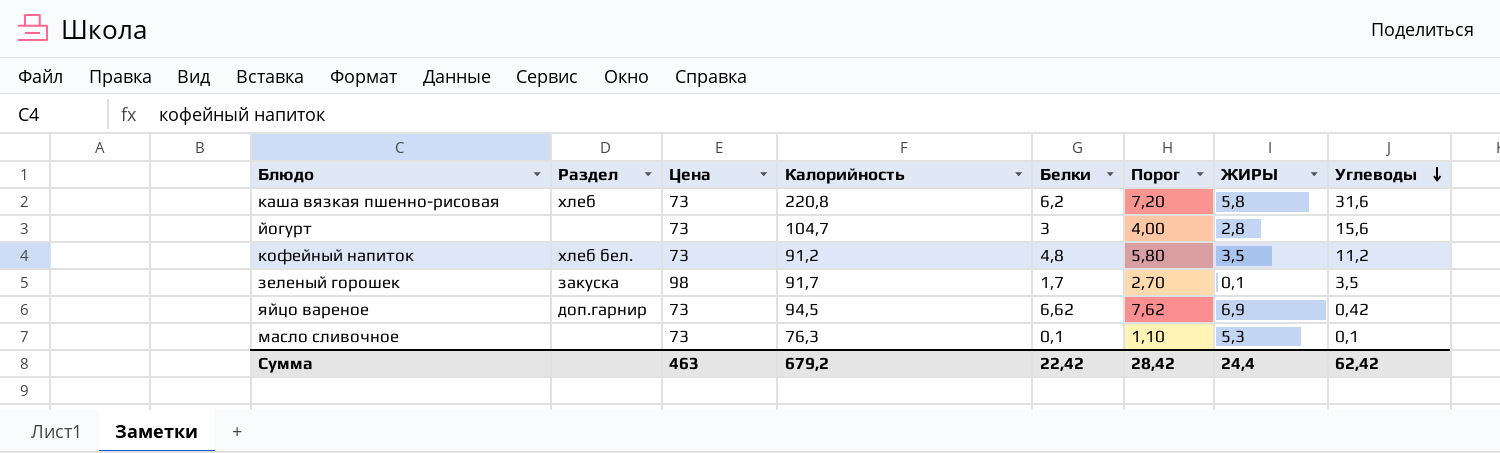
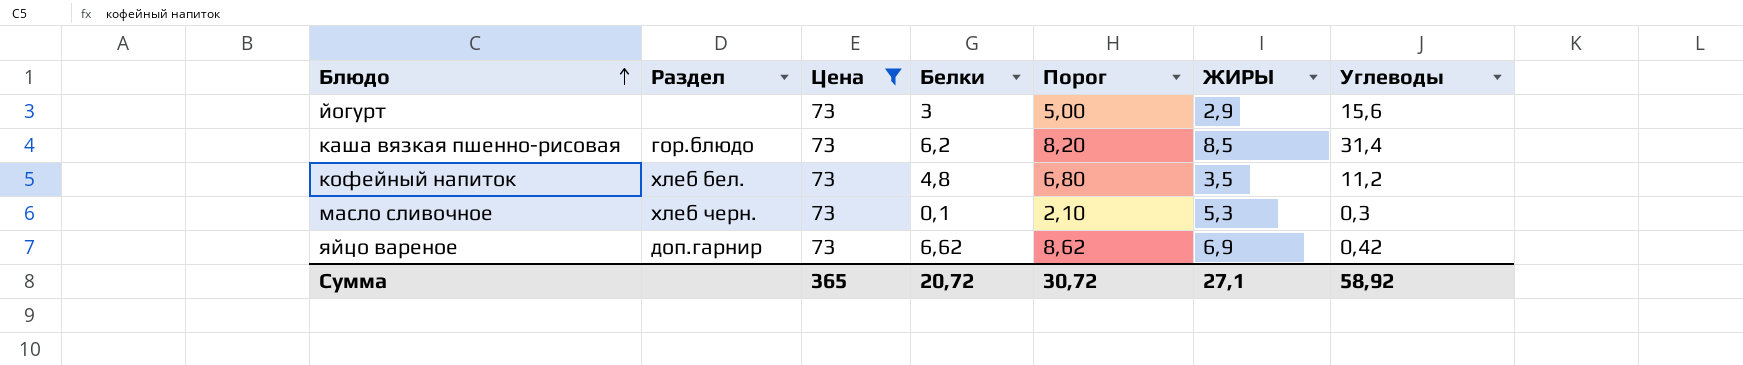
filter: none -> Цена = 73
row order: Углеводы descending -> Блюдо ascending
column Калорийность | position: 4 -> none
column Порог | formula: [Белки] + 1 -> [Белки] + 2
йогурт | ЖИРЫ: 2,8 -> 2,9
каша вязкая пшенно-рисовая | Раздел: хлеб -> гор.блюдо
каша вязкая пшенно-рисовая | ЖИРЫ: 5,8 -> 8,5
каша вязкая пшенно-рисовая | Углеводы: 31,6 -> 31,4
масло сливочное | Раздел: none -> хлеб черн.
масло сливочное | Углеводы: 0,1 -> 0,3
Сумма | Цена: 463 -> 365
Сумма | Белки: 22,42 -> 20,72
Сумма | Порог: 28,42 -> 30,72
Сумма | ЖИРЫ: 24,4 -> 27,1
Сумма | Углеводы: 62,42 -> 58,92

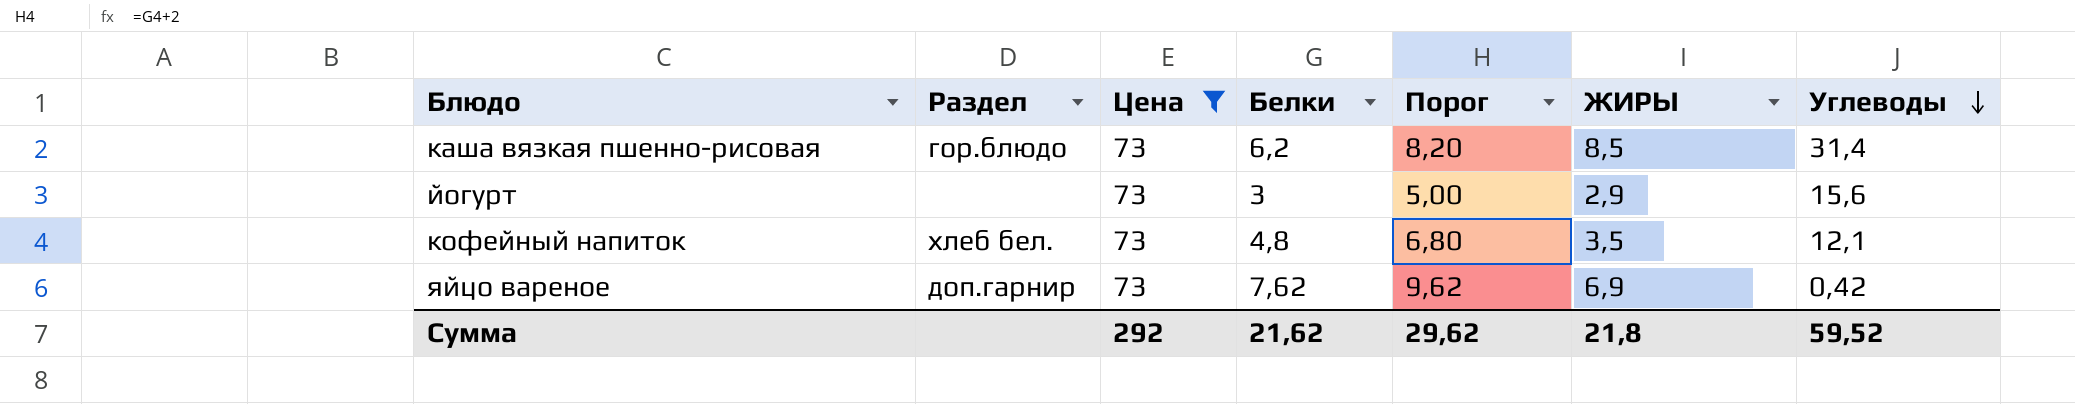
row order: Блюдо ascending -> Углеводы descending
row масло сливочное: хлеб черн. | 73 | 0,1 | 2,10 | 5,3 | 0,3 -> none
кофейный напиток | Углеводы: 11,2 -> 12,1
яйцо вареное | Белки: 6,62 -> 7,62
яйцо вареное | Порог: 8,62 -> 9,62
Сумма | Цена: 365 -> 292
Сумма | Белки: 20,72 -> 21,62
Сумма | Порог: 30,72 -> 29,62
Сумма | ЖИРЫ: 27,1 -> 21,8
Сумма | Углеводы: 58,92 -> 59,52

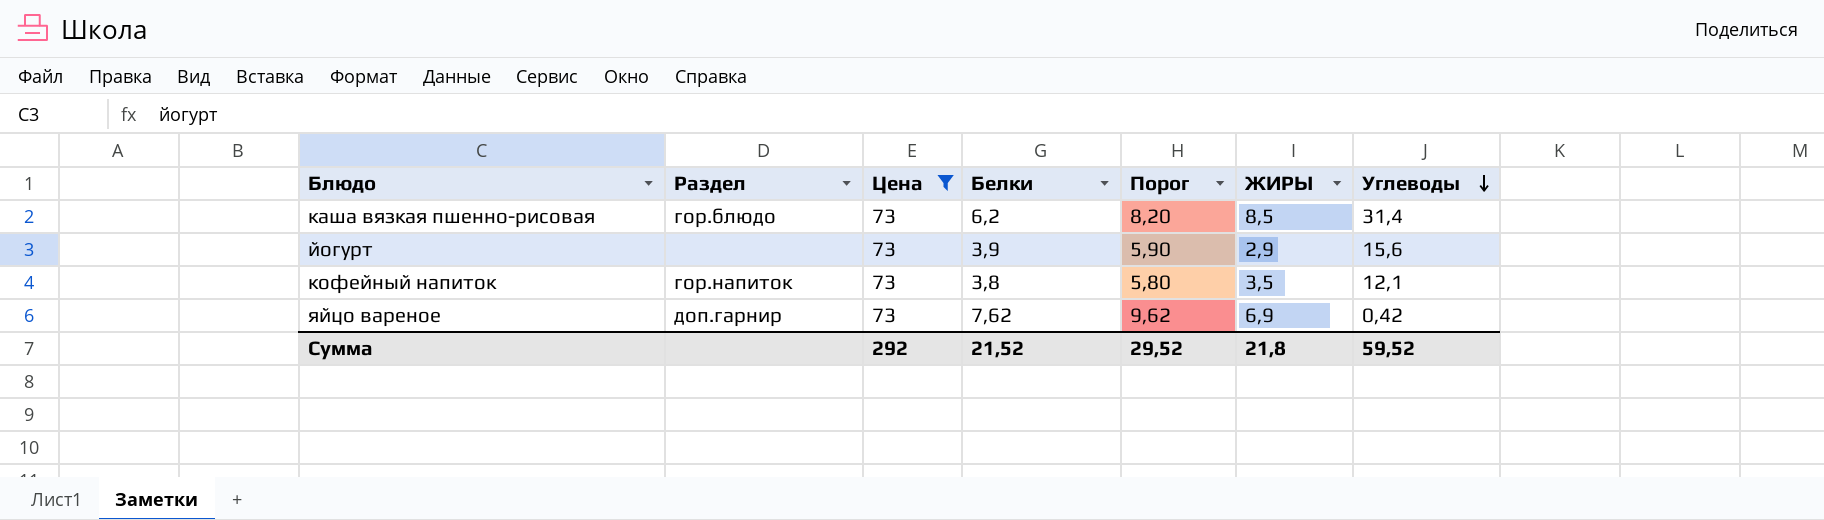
йогурт | Белки: 3 -> 3,9
йогурт | Порог: 5,00 -> 5,90
кофейный напиток | Раздел: хлеб бел. -> гор.напиток
кофейный напиток | Белки: 4,8 -> 3,8
кофейный напиток | Порог: 6,80 -> 5,80
Сумма | Белки: 21,62 -> 21,52
Сумма | Порог: 29,62 -> 29,52

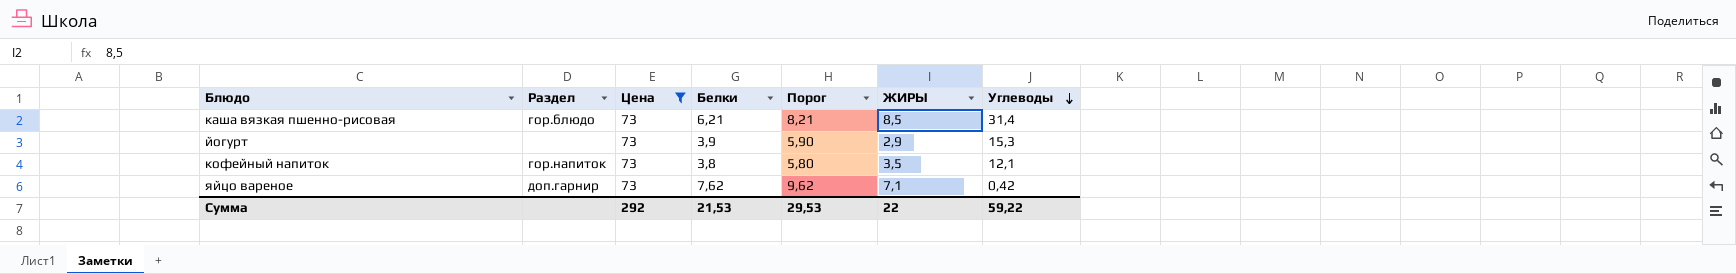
каша вязкая пшенно-рисовая | Белки: 6,2 -> 6,21
каша вязкая пшенно-рисовая | Порог: 8,20 -> 8,21
йогурт | Углеводы: 15,6 -> 15,3
яйцо вареное | ЖИРЫ: 6,9 -> 7,1
Сумма | Белки: 21,52 -> 21,53
Сумма | Порог: 29,52 -> 29,53
Сумма | ЖИРЫ: 21,8 -> 22
Сумма | Углеводы: 59,52 -> 59,22

